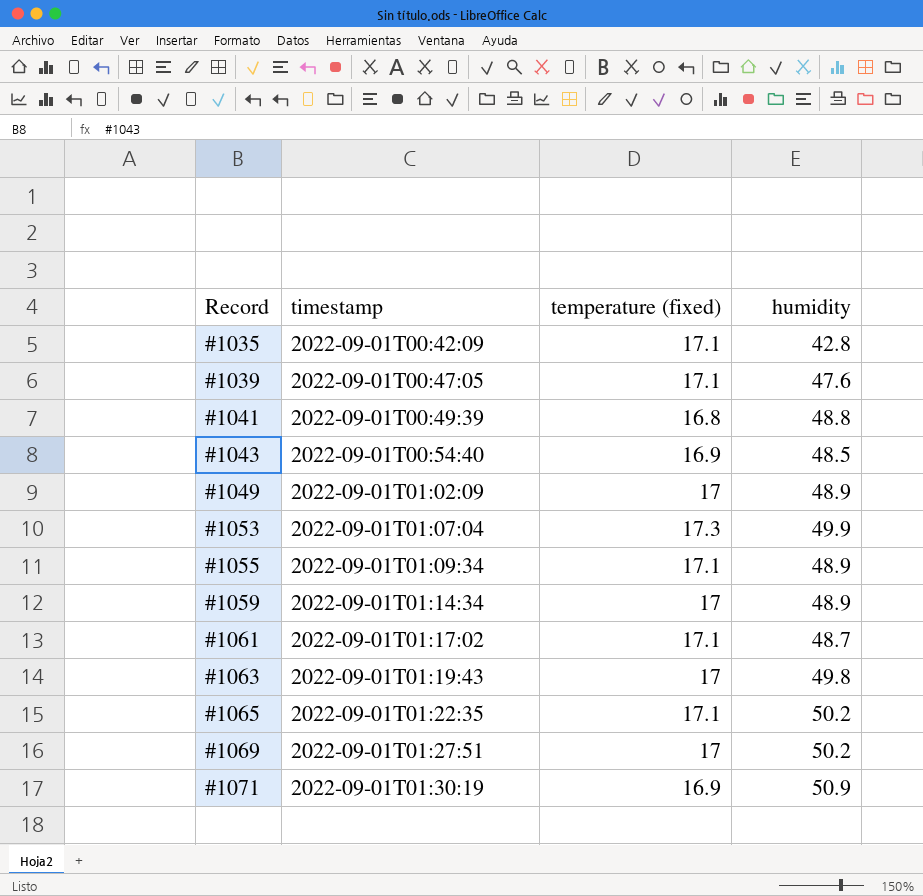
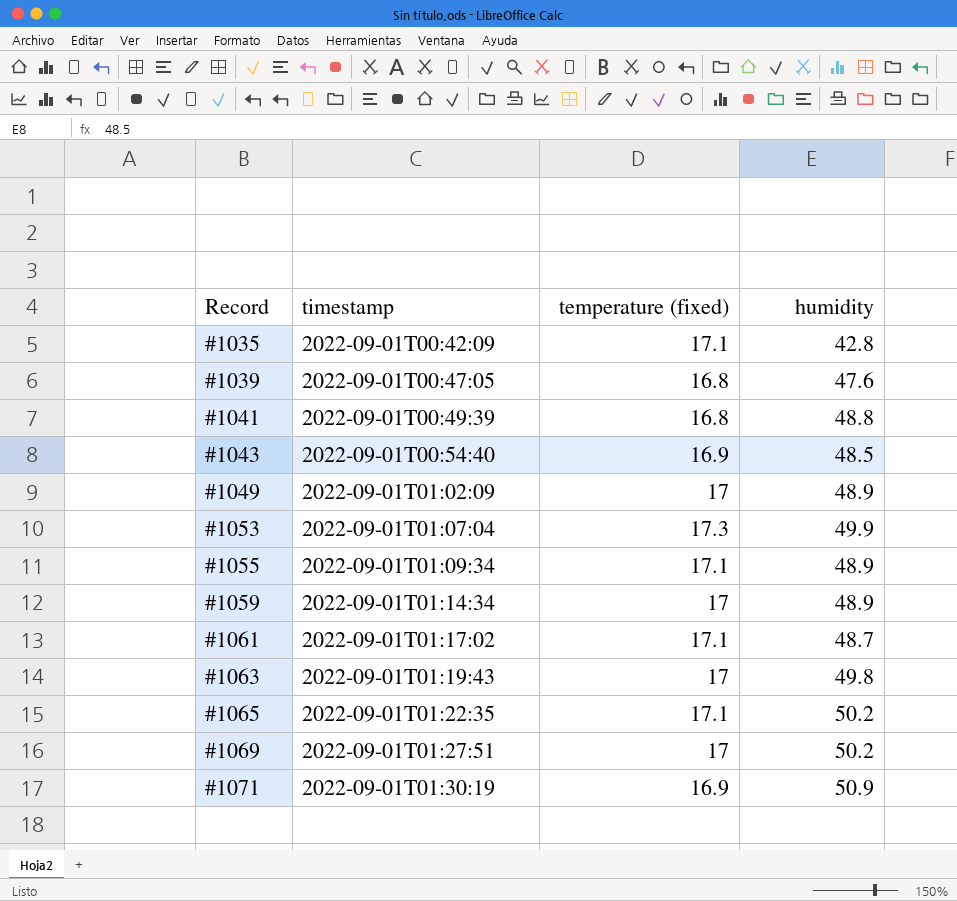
#1039 | temperature (fixed): 17.1 -> 16.8

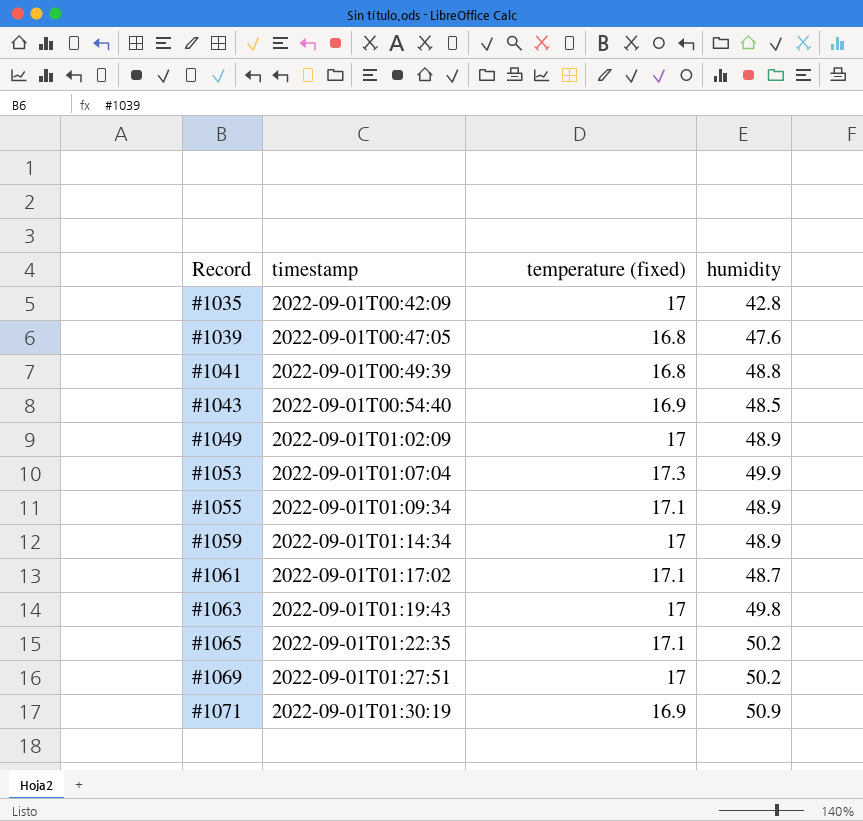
#1035 | temperature (fixed): 17.1 -> 17

